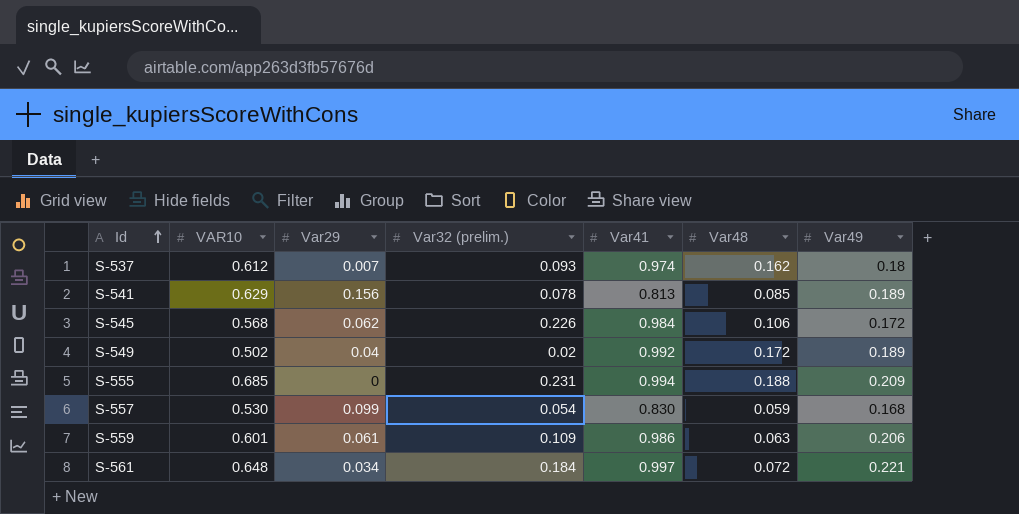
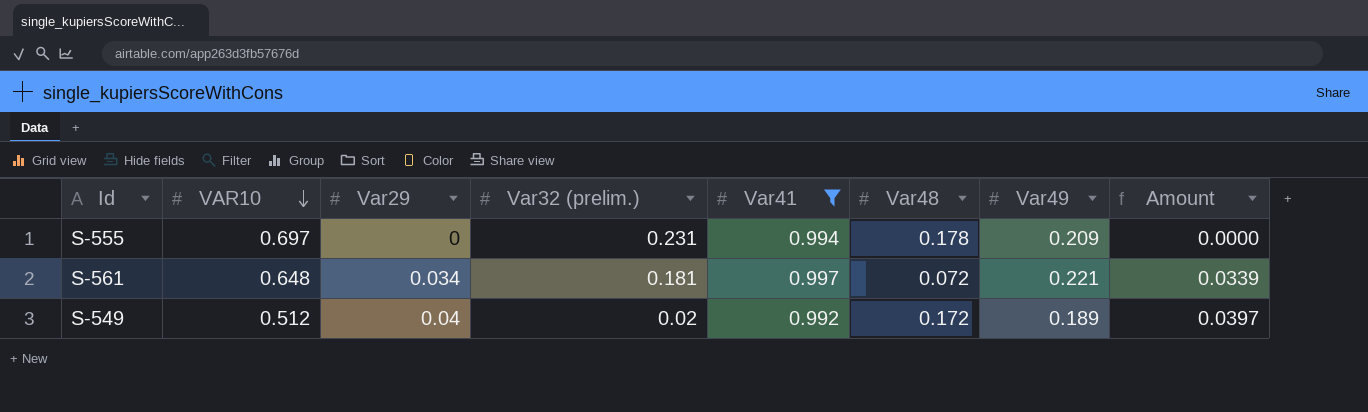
filter: none -> Var41 >= 0.992
row order: Id ascending -> VAR10 descending
column Amount | formula: none -> [Var29] * [Var41]
S-555 | VAR10: 0.685 -> 0.697
S-555 | Var48: 0.188 -> 0.178
S-561 | Var32 (prelim.): 0.184 -> 0.181
S-549 | VAR10: 0.502 -> 0.512

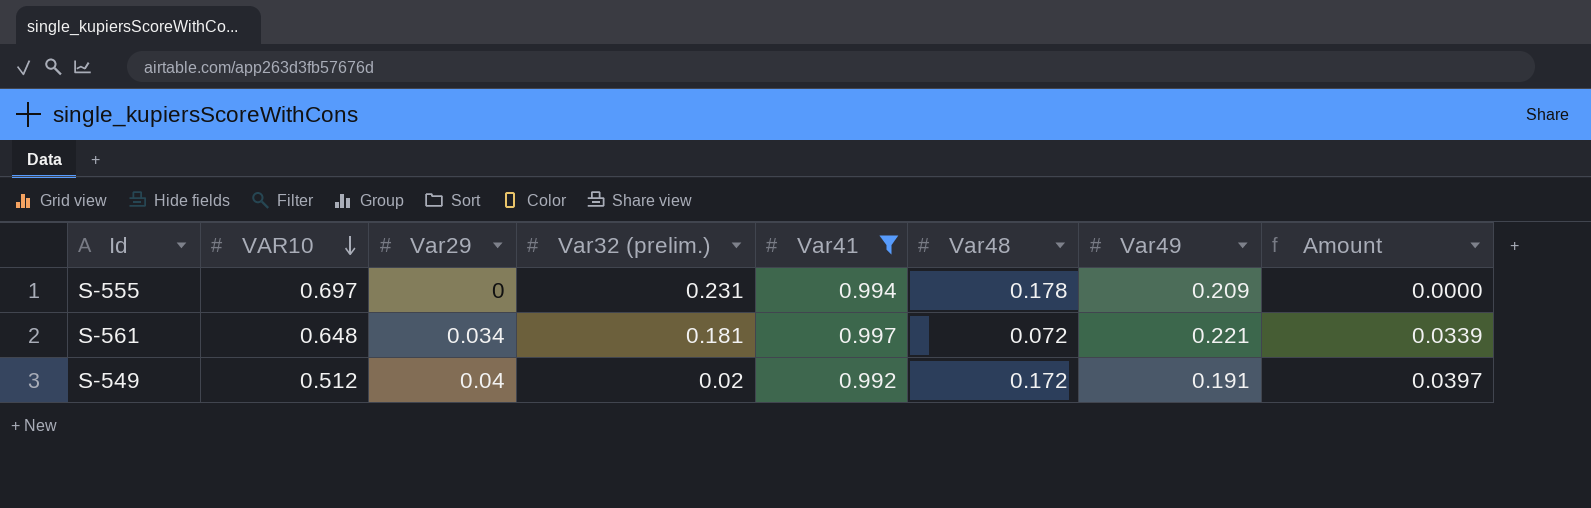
S-549 | Var49: 0.189 -> 0.191

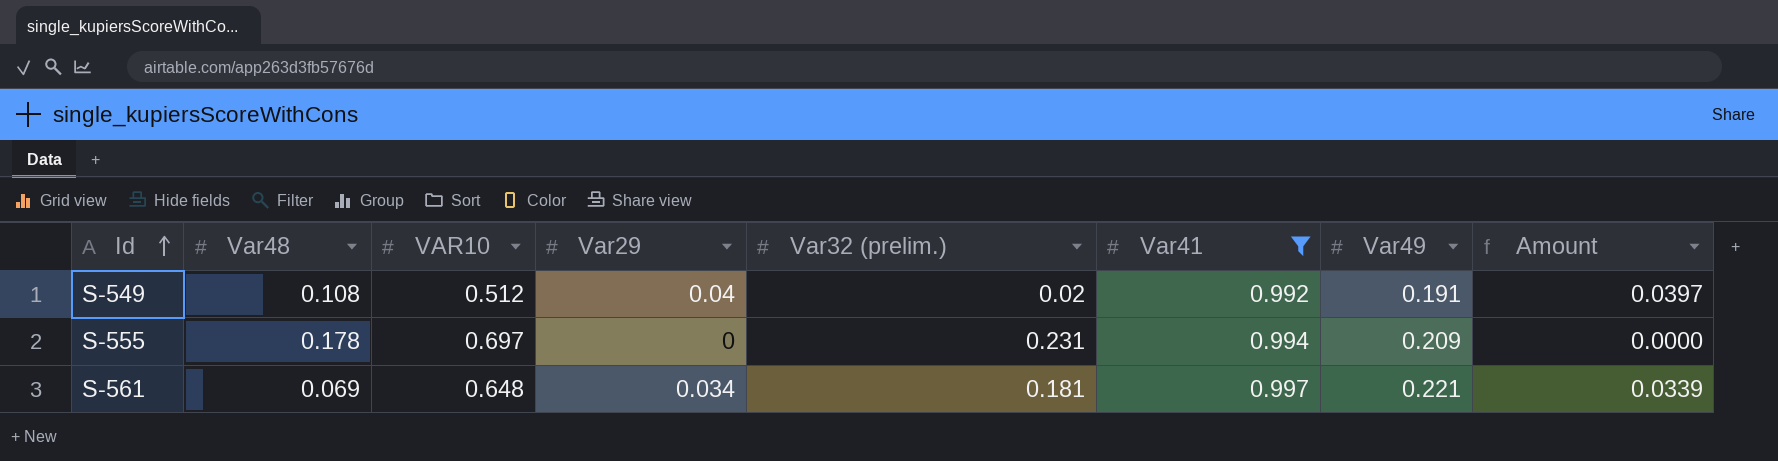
row order: VAR10 descending -> Id ascending
column Var48 | position: 6 -> 2
S-549 | Var48: 0.172 -> 0.108
S-561 | Var48: 0.072 -> 0.069

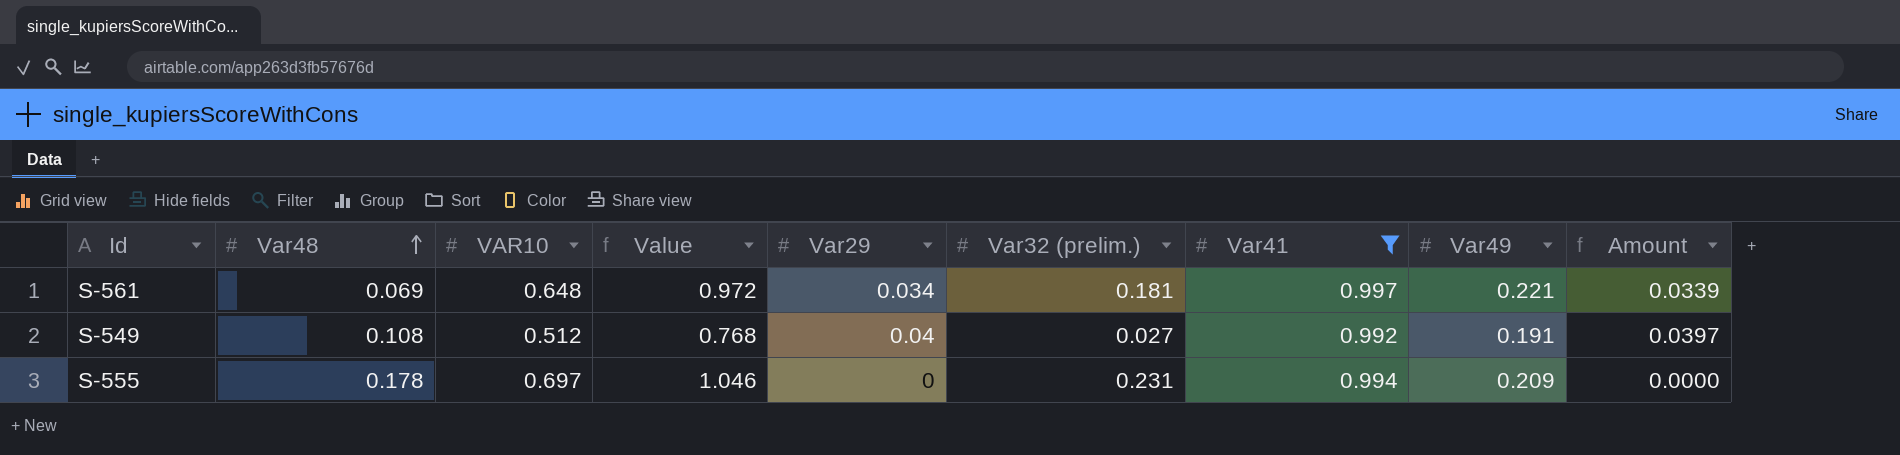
row order: Id ascending -> Var48 ascending
column Value | formula: none -> [VAR10] * 1.5
S-549 | Var32 (prelim.): 0.02 -> 0.027

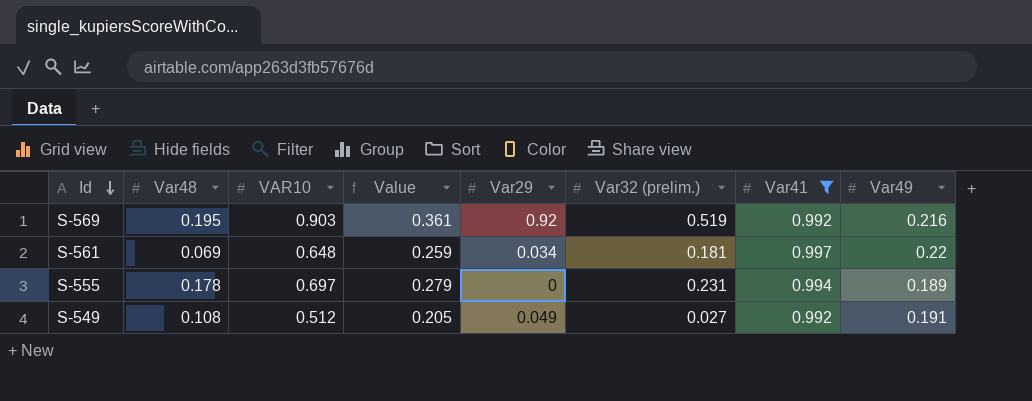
row order: Var48 ascending -> Id descending
column Amount | formula: [Var29] * [Var41] -> none
column Value | formula: [VAR10] * 1.5 -> [VAR10] * 0.4
row S-569: none -> 0.195 | 0.903 | 0.361 | 0.92 | 0.519 | 0.992 | 0.216
S-561 | Var49: 0.221 -> 0.22
S-555 | Var49: 0.209 -> 0.189
S-549 | Var29: 0.04 -> 0.049

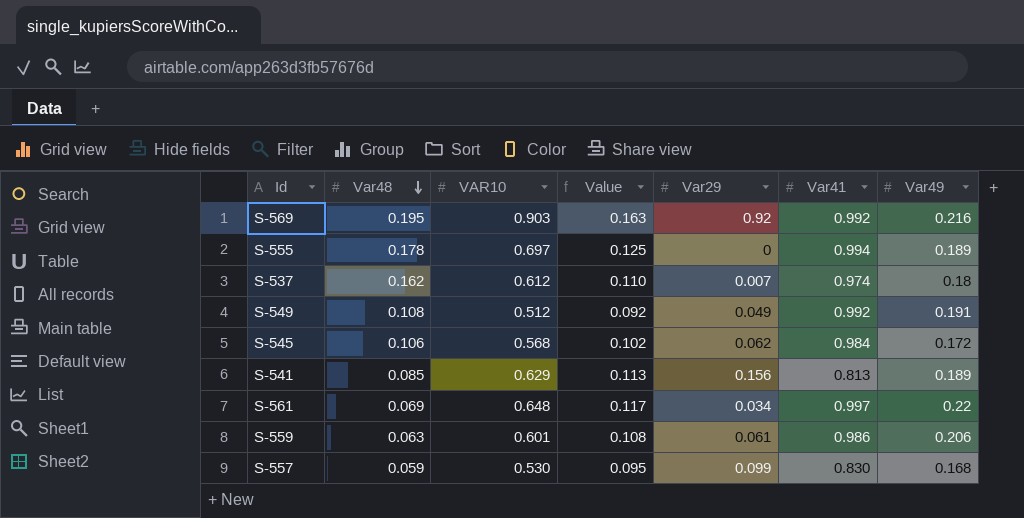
filter: Var41 >= 0.992 -> none
row order: Id descending -> Var48 descending
column Var32 (prelim.) | position: 6 -> none
column Value | formula: [VAR10] * 0.4 -> [VAR10] * 0.18

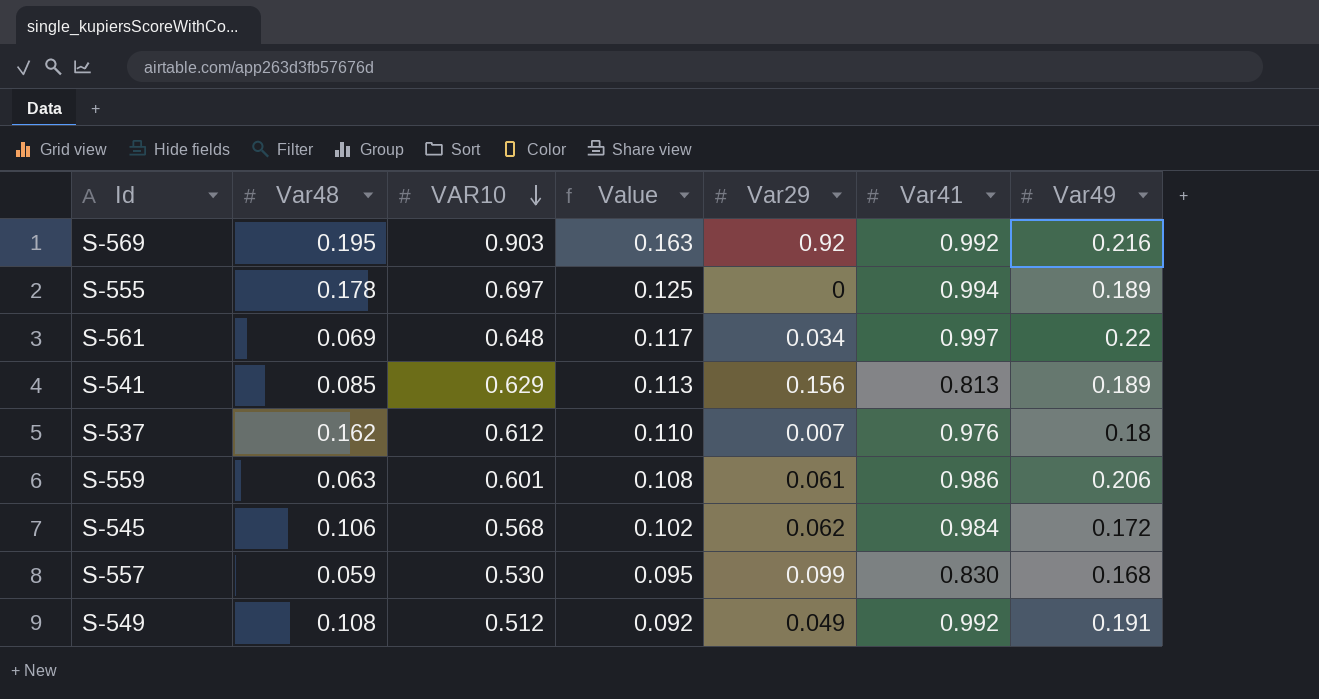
row order: Var48 descending -> VAR10 descending
S-537 | Var41: 0.974 -> 0.976

